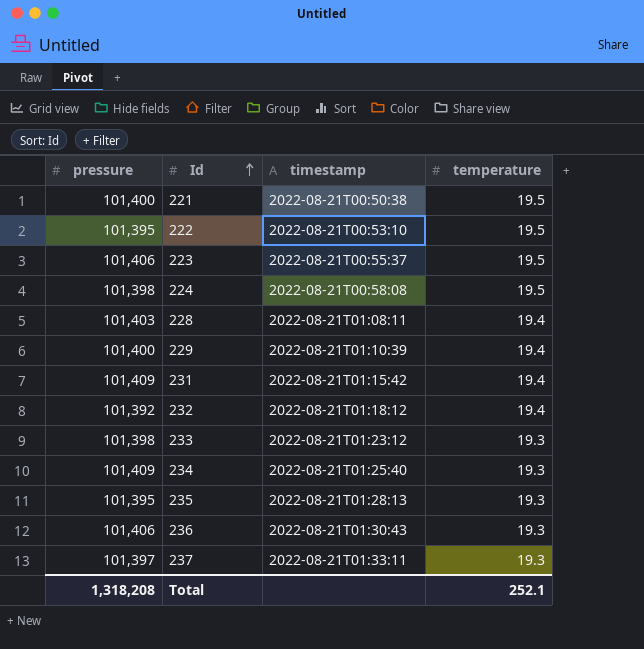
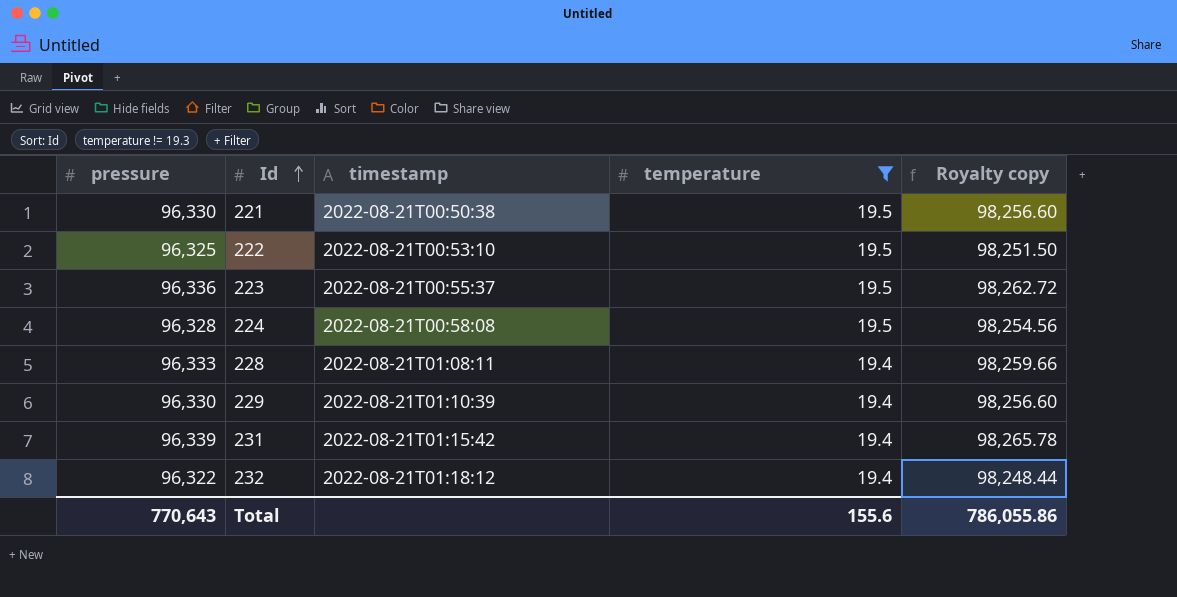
filter: none -> temperature != 19.3
column Royalty copy | formula: none -> [pressure] * 1.02
221 | pressure: 101,400 -> 96,330
222 | pressure: 101,395 -> 96,325
223 | pressure: 101,406 -> 96,336
224 | pressure: 101,398 -> 96,328
228 | pressure: 101,403 -> 96,333
229 | pressure: 101,400 -> 96,330
231 | pressure: 101,409 -> 96,339
232 | pressure: 101,392 -> 96,322
Total | pressure: 1,318,208 -> 770,643
Total | temperature: 252.1 -> 155.6

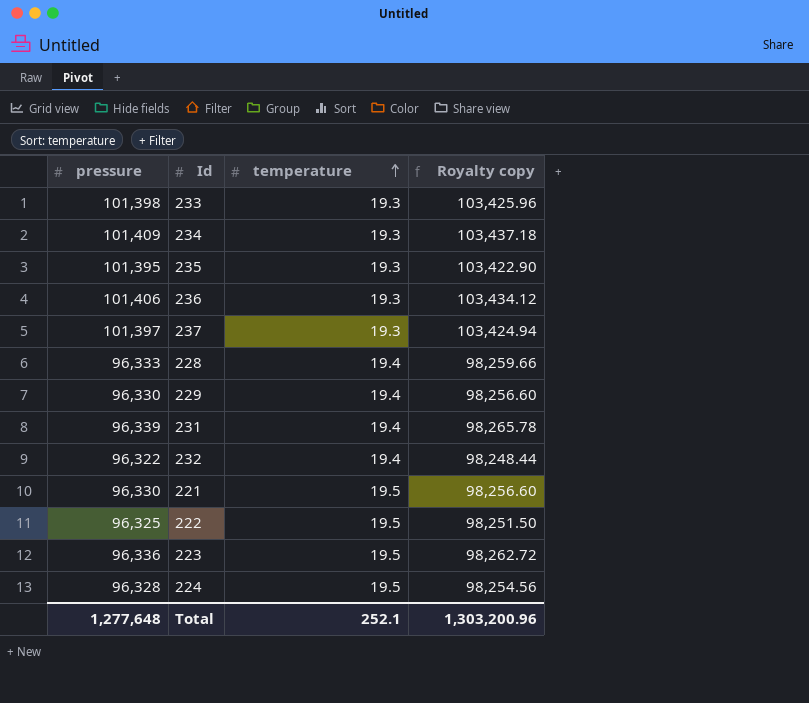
filter: temperature != 19.3 -> none
row order: Id ascending -> temperature ascending
column timestamp | position: 3 -> none
Total | pressure: 770,643 -> 1,277,648
Total | temperature: 155.6 -> 252.1
Total | Royalty copy: 786,055.86 -> 1,303,200.96

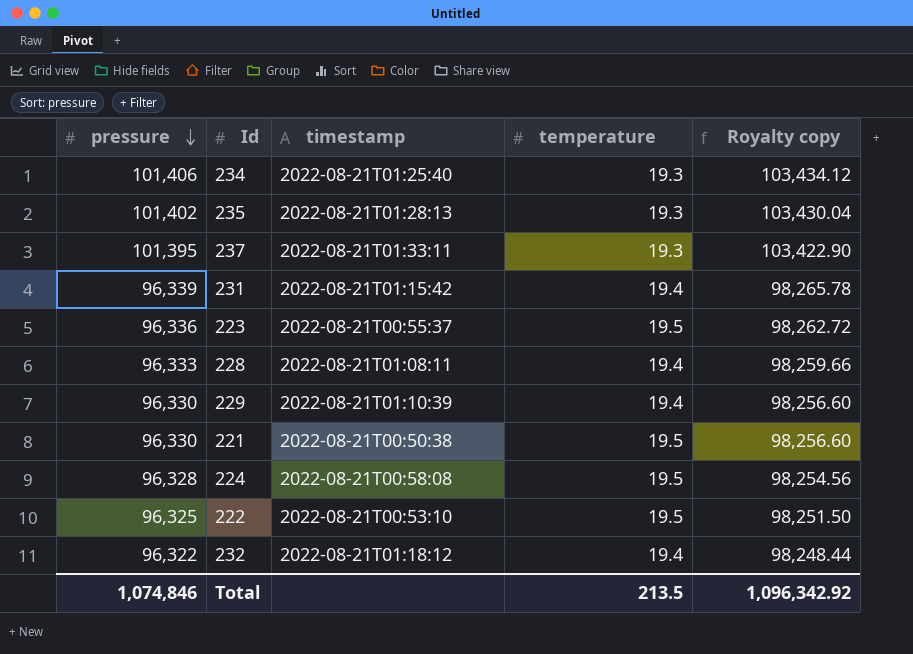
row order: temperature ascending -> pressure descending
column timestamp | position: none -> 3
row 233: 101,398 | 19.3 | 103,425.96 -> none
row 236: 101,406 | 19.3 | 103,434.12 -> none
234 | pressure: 101,409 -> 101,406
234 | Royalty copy: 103,437.18 -> 103,434.12
235 | pressure: 101,395 -> 101,402
235 | Royalty copy: 103,422.90 -> 103,430.04
237 | pressure: 101,397 -> 101,395
237 | Royalty copy: 103,424.94 -> 103,422.90
Total | pressure: 1,277,648 -> 1,074,846
Total | temperature: 252.1 -> 213.5
Total | Royalty copy: 1,303,200.96 -> 1,096,342.92

